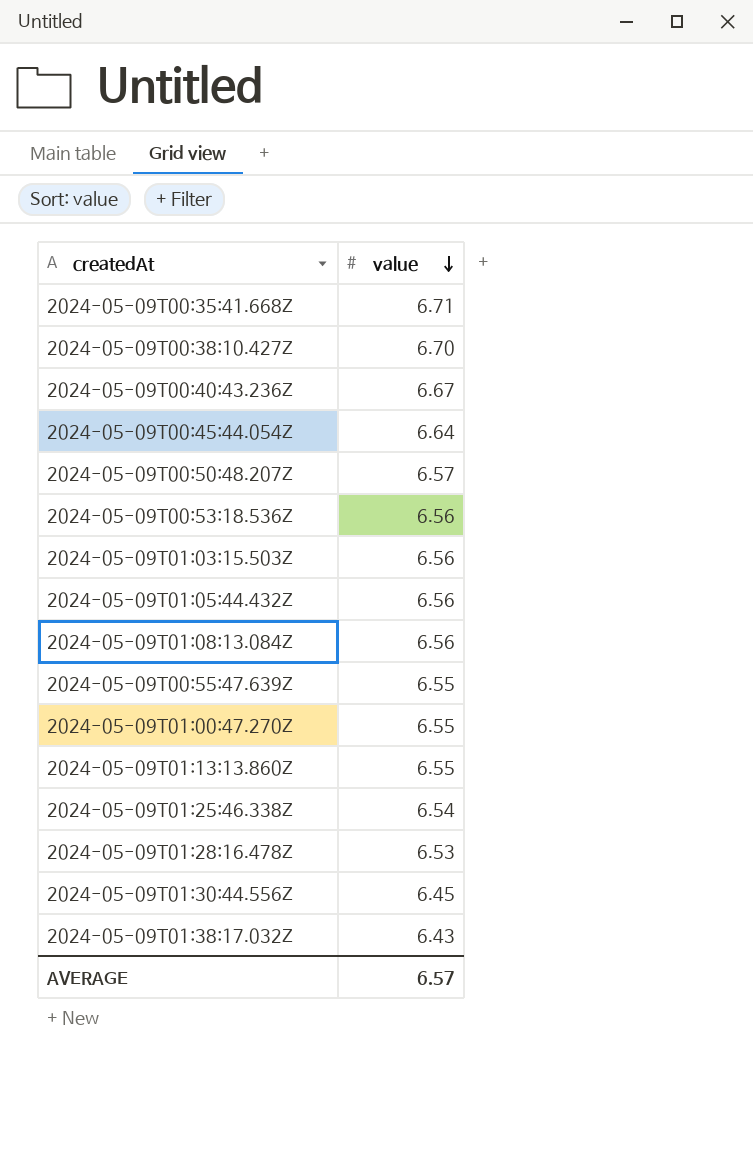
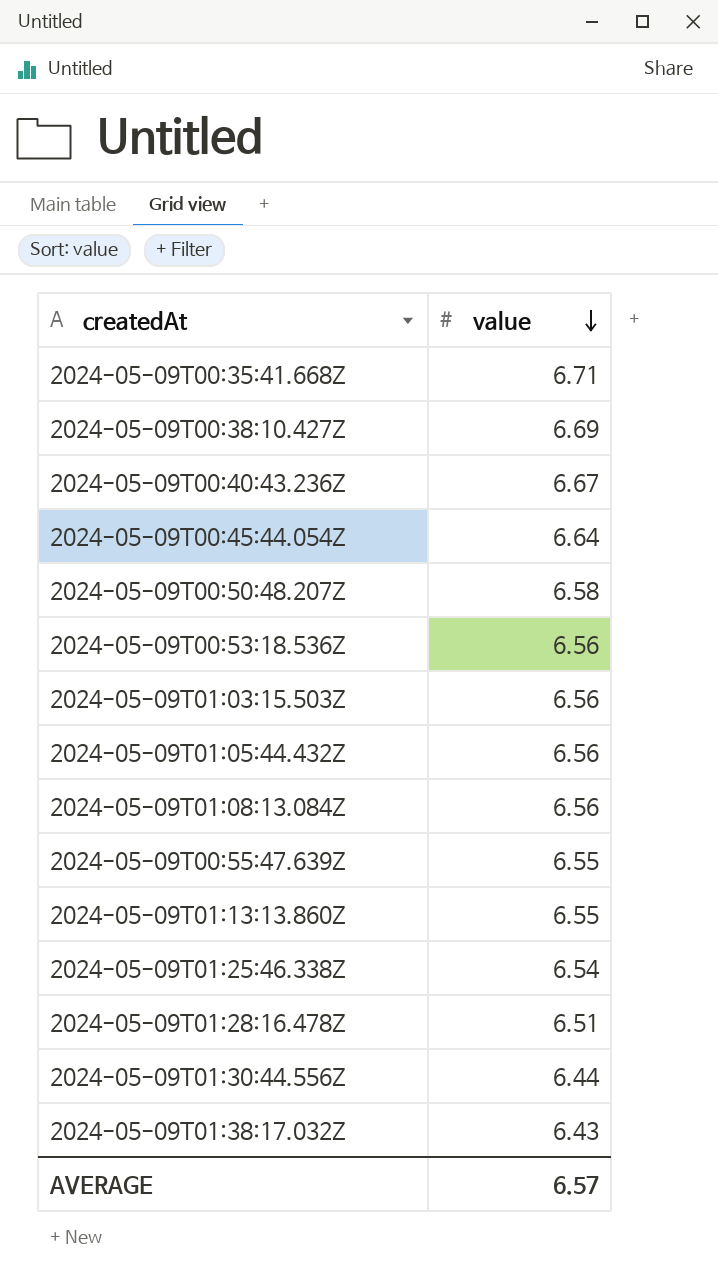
row 2024-05-09T01:00:47.270Z: 6.55 -> none
2024-05-09T00:38:10.427Z | value: 6.70 -> 6.69
2024-05-09T00:50:48.207Z | value: 6.57 -> 6.58
2024-05-09T01:28:16.478Z | value: 6.53 -> 6.51
2024-05-09T01:30:44.556Z | value: 6.45 -> 6.44

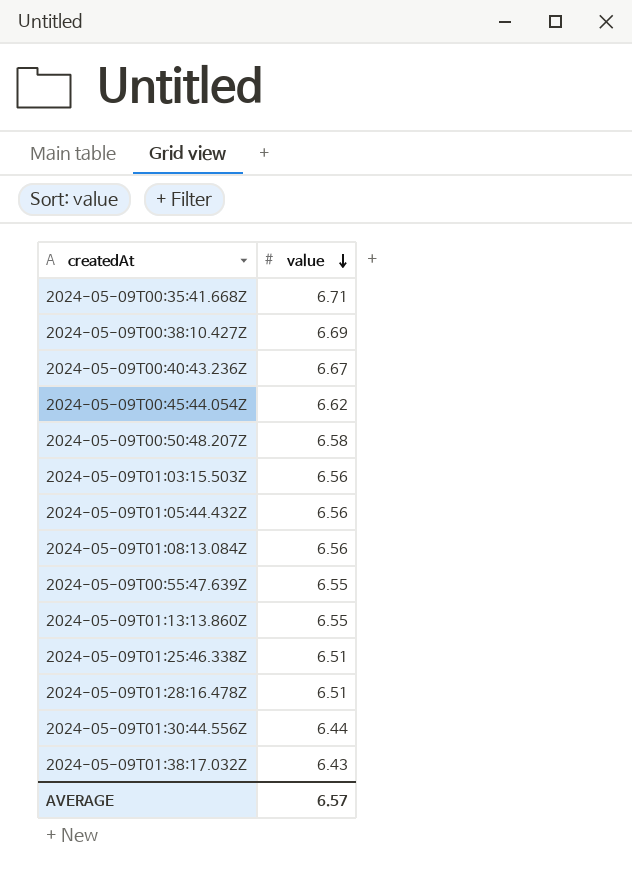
row 2024-05-09T00:53:18.536Z: 6.56 -> none
2024-05-09T00:45:44.054Z | value: 6.64 -> 6.62
2024-05-09T01:25:46.338Z | value: 6.54 -> 6.51

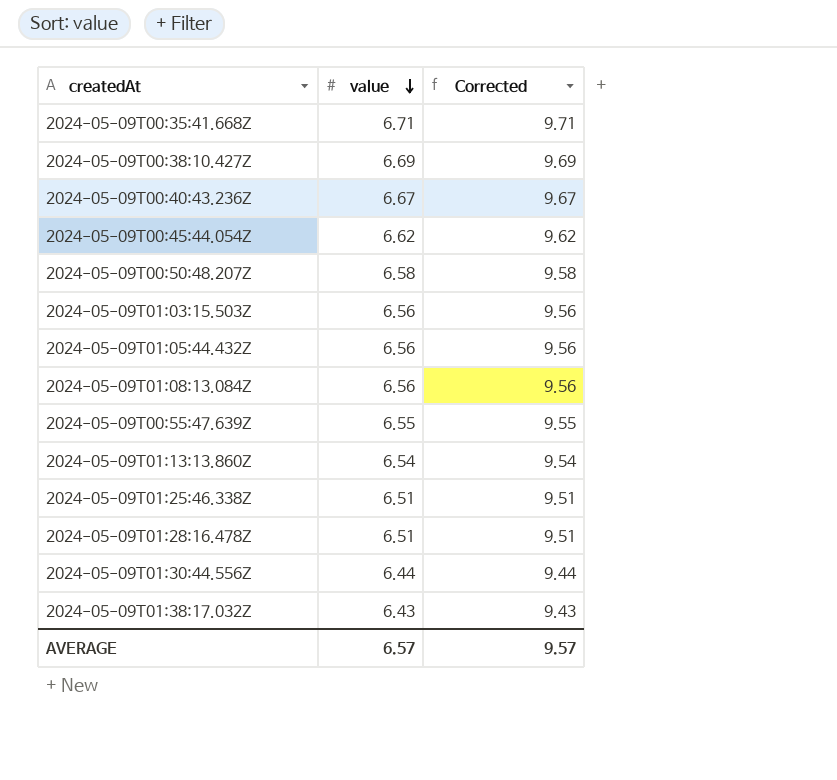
column Corrected | formula: none -> [value] + 3
2024-05-09T01:13:13.860Z | value: 6.55 -> 6.54

